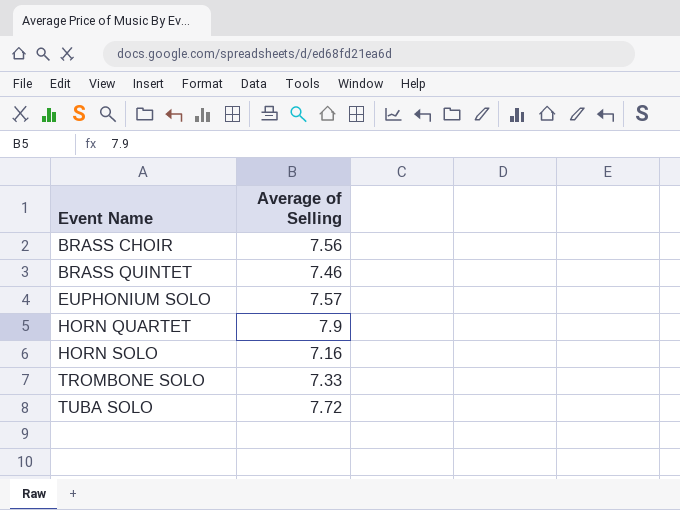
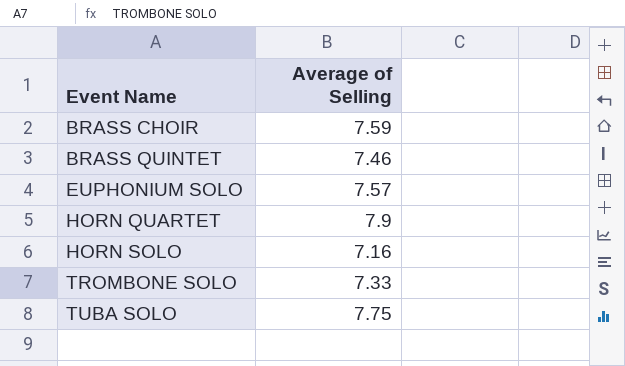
BRASS CHOIR | Average of Selling: 7.56 -> 7.59
TUBA SOLO | Average of Selling: 7.72 -> 7.75

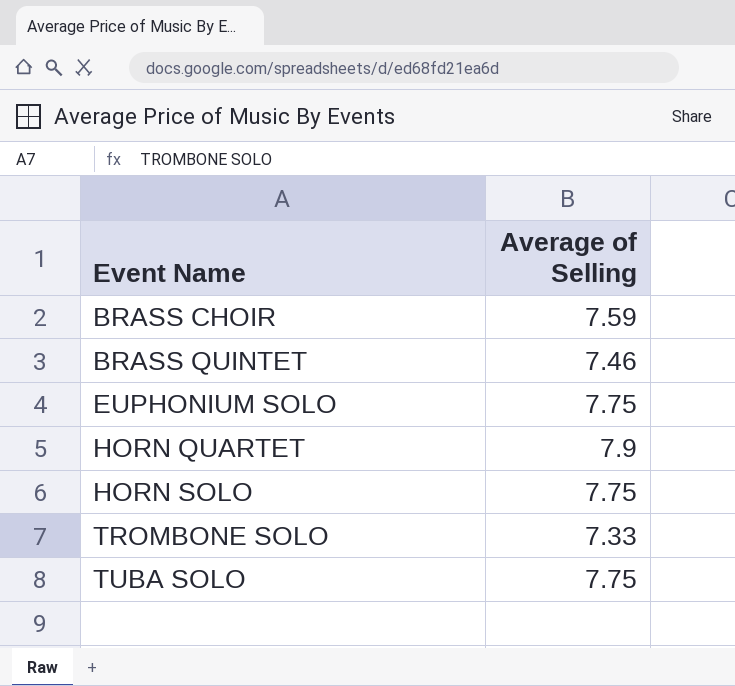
EUPHONIUM SOLO | Average of Selling: 7.57 -> 7.75
HORN SOLO | Average of Selling: 7.16 -> 7.75

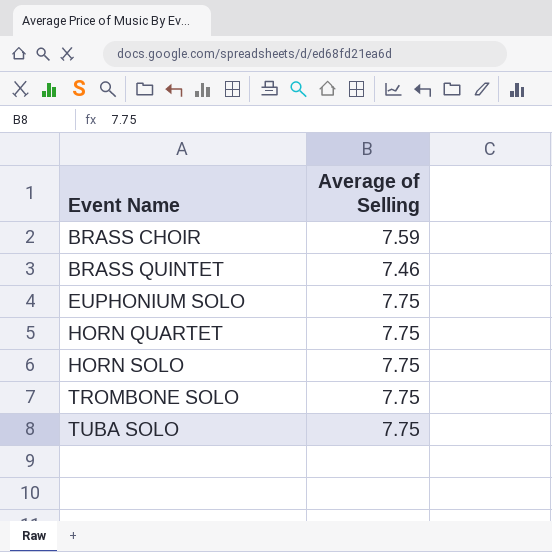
HORN QUARTET | Average of Selling: 7.9 -> 7.75
TROMBONE SOLO | Average of Selling: 7.33 -> 7.75

